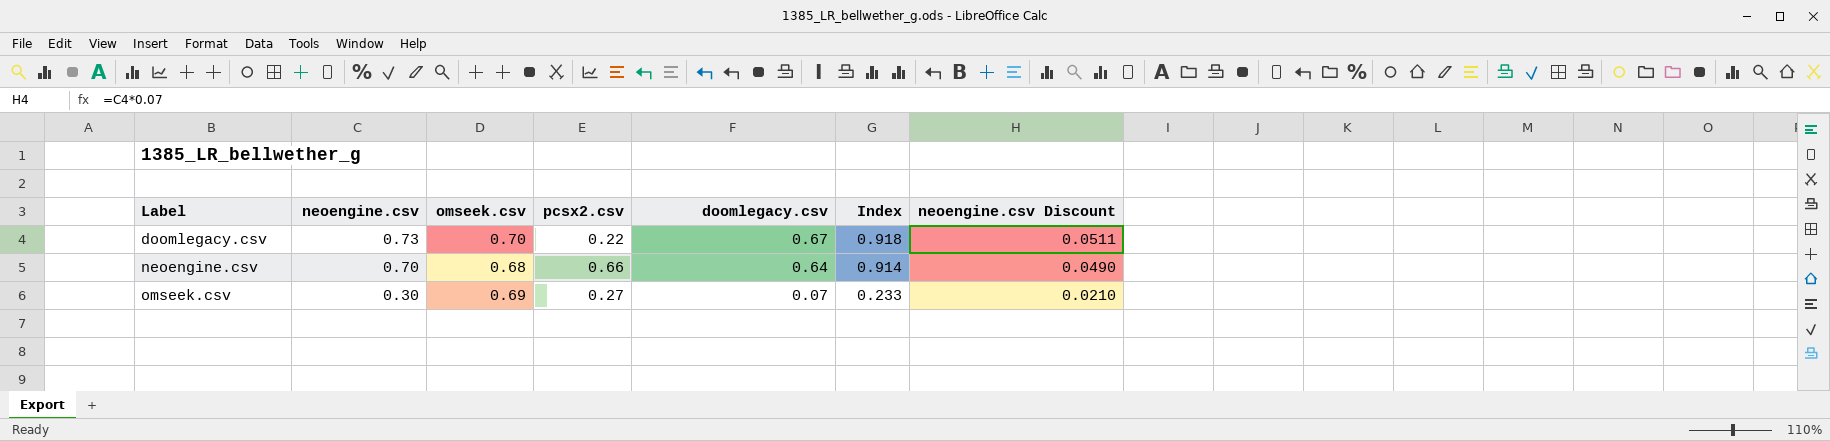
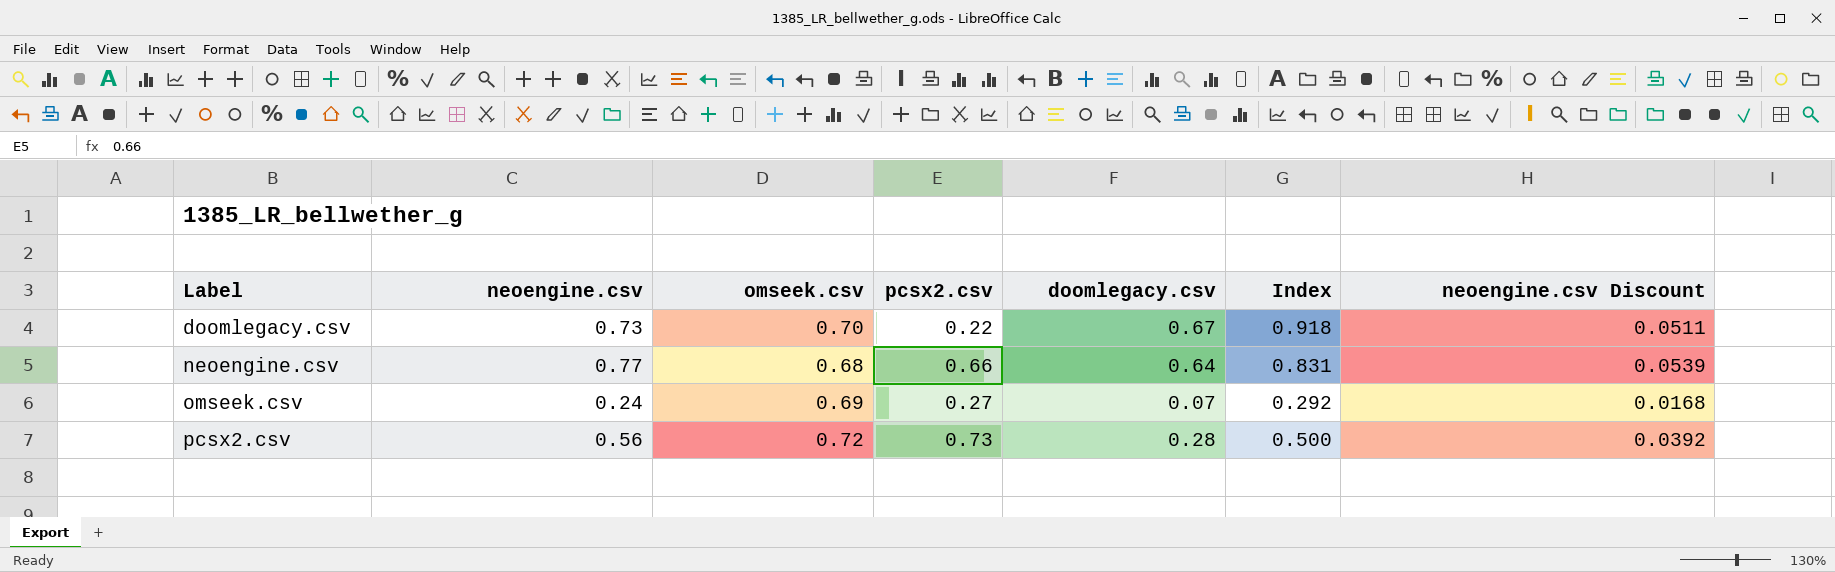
neoengine.csv | neoengine.csv: 0.70 -> 0.77
neoengine.csv | Index: 0.914 -> 0.831
neoengine.csv | neoengine.csv Discount: 0.0490 -> 0.0539
omseek.csv | neoengine.csv: 0.30 -> 0.24
omseek.csv | Index: 0.233 -> 0.292
omseek.csv | neoengine.csv Discount: 0.0210 -> 0.0168
row pcsx2.csv: none -> 0.56 | 0.72 | 0.73 | 0.28 | 0.500 | 0.0392

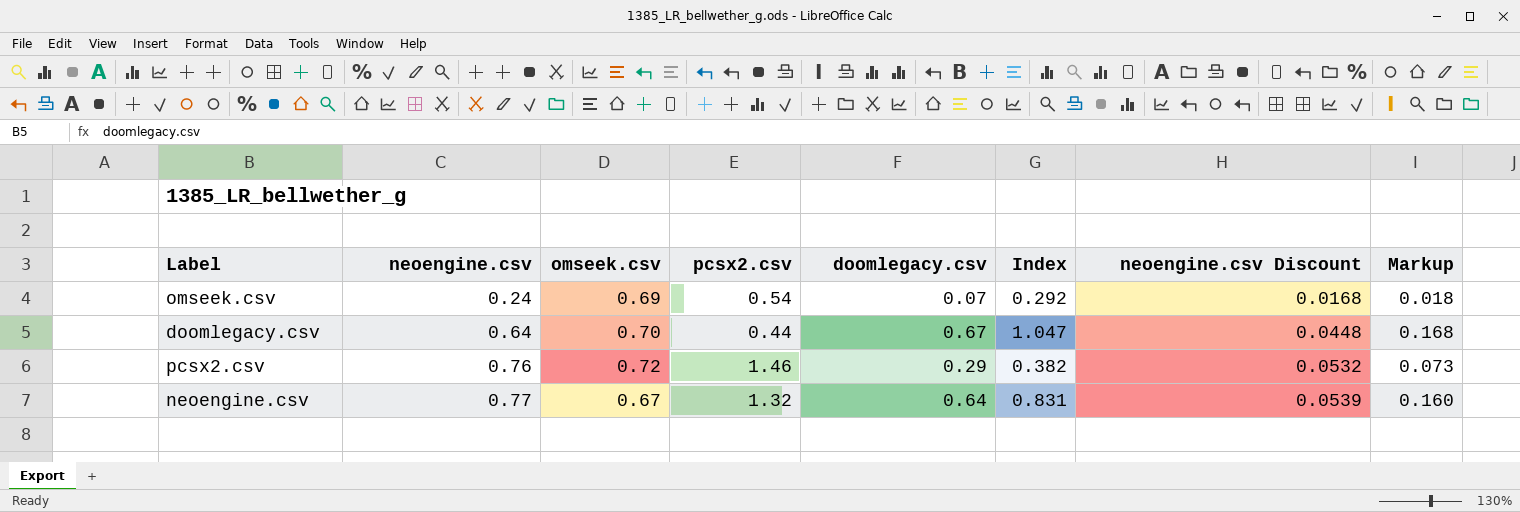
row order: Label ascending -> neoengine.csv ascending
column Markup | formula: none -> [doomlegacy.csv] * 0.25
omseek.csv | pcsx2.csv: 0.27 -> 0.54
doomlegacy.csv | neoengine.csv: 0.73 -> 0.64
doomlegacy.csv | pcsx2.csv: 0.22 -> 0.44
doomlegacy.csv | Index: 0.918 -> 1.047
doomlegacy.csv | neoengine.csv Discount: 0.0511 -> 0.0448
pcsx2.csv | neoengine.csv: 0.56 -> 0.76
pcsx2.csv | pcsx2.csv: 0.73 -> 1.46
pcsx2.csv | doomlegacy.csv: 0.28 -> 0.29
pcsx2.csv | Index: 0.500 -> 0.382
pcsx2.csv | neoengine.csv Discount: 0.0392 -> 0.0532
neoengine.csv | omseek.csv: 0.68 -> 0.67
neoengine.csv | pcsx2.csv: 0.66 -> 1.32

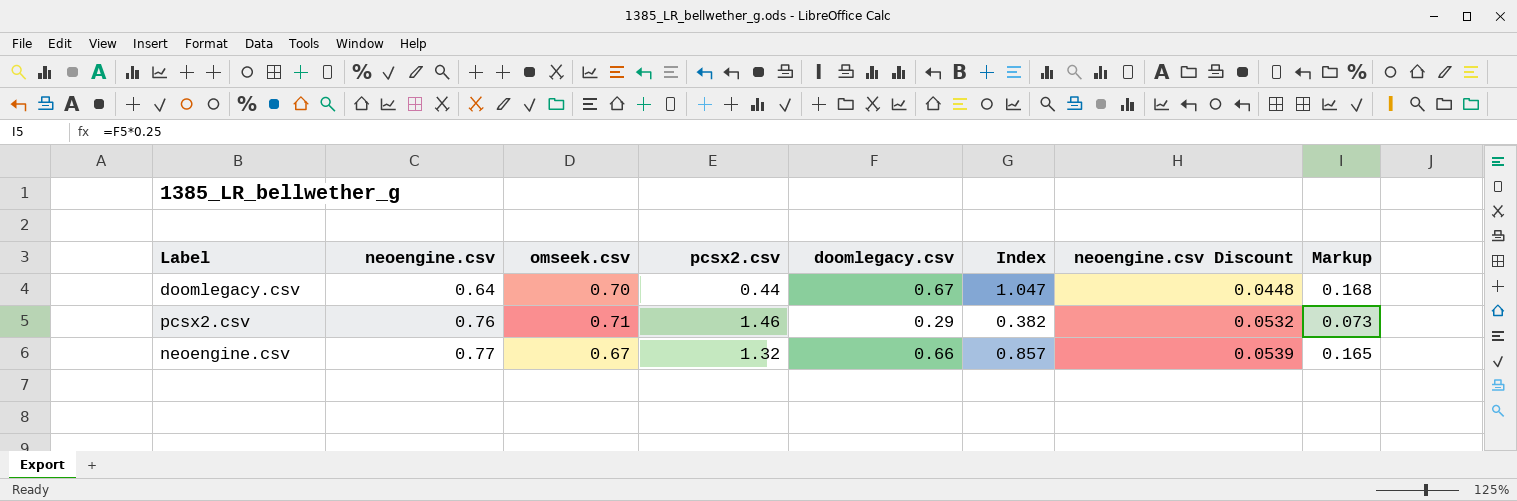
row omseek.csv: 0.24 | 0.69 | 0.54 | 0.07 | 0.292 | 0.0168 | 0.018 -> none
pcsx2.csv | omseek.csv: 0.72 -> 0.71
neoengine.csv | doomlegacy.csv: 0.64 -> 0.66
neoengine.csv | Index: 0.831 -> 0.857
neoengine.csv | Markup: 0.160 -> 0.165

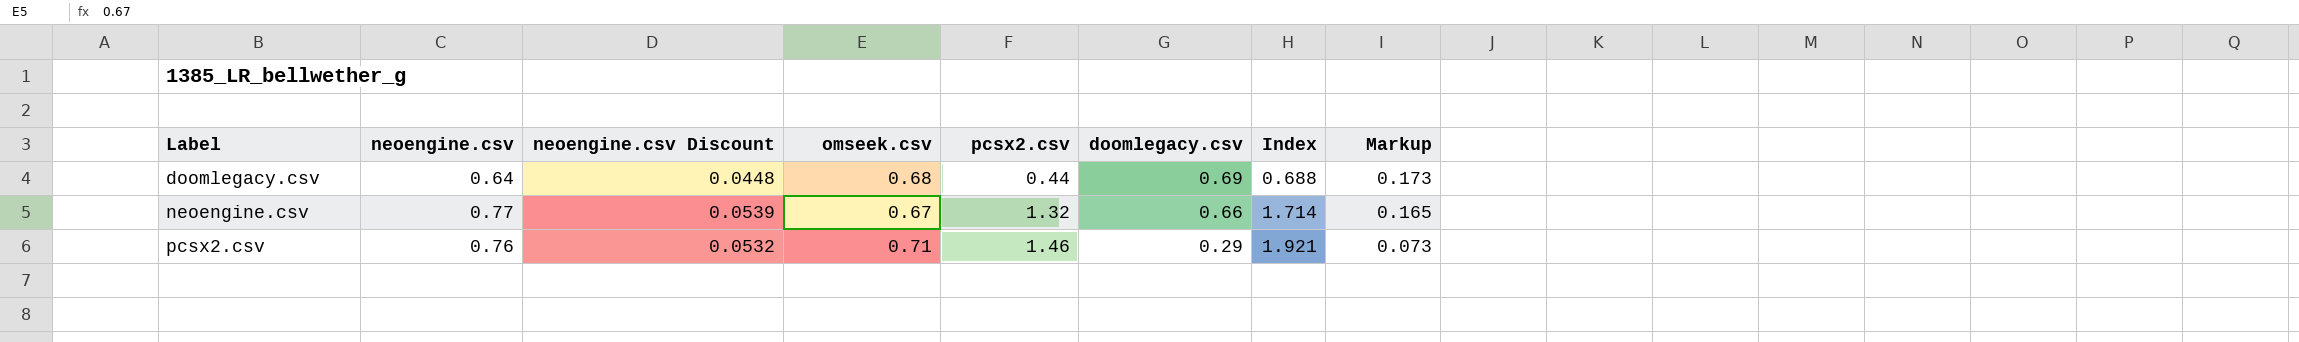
row order: neoengine.csv ascending -> Label ascending
column neoengine.csv Discount | position: 7 -> 3
column Index | formula: [doomlegacy.csv] / [neoengine.csv] -> [pcsx2.csv] / [neoengine.csv]
doomlegacy.csv | omseek.csv: 0.70 -> 0.68
doomlegacy.csv | doomlegacy.csv: 0.67 -> 0.69
doomlegacy.csv | Markup: 0.168 -> 0.173

